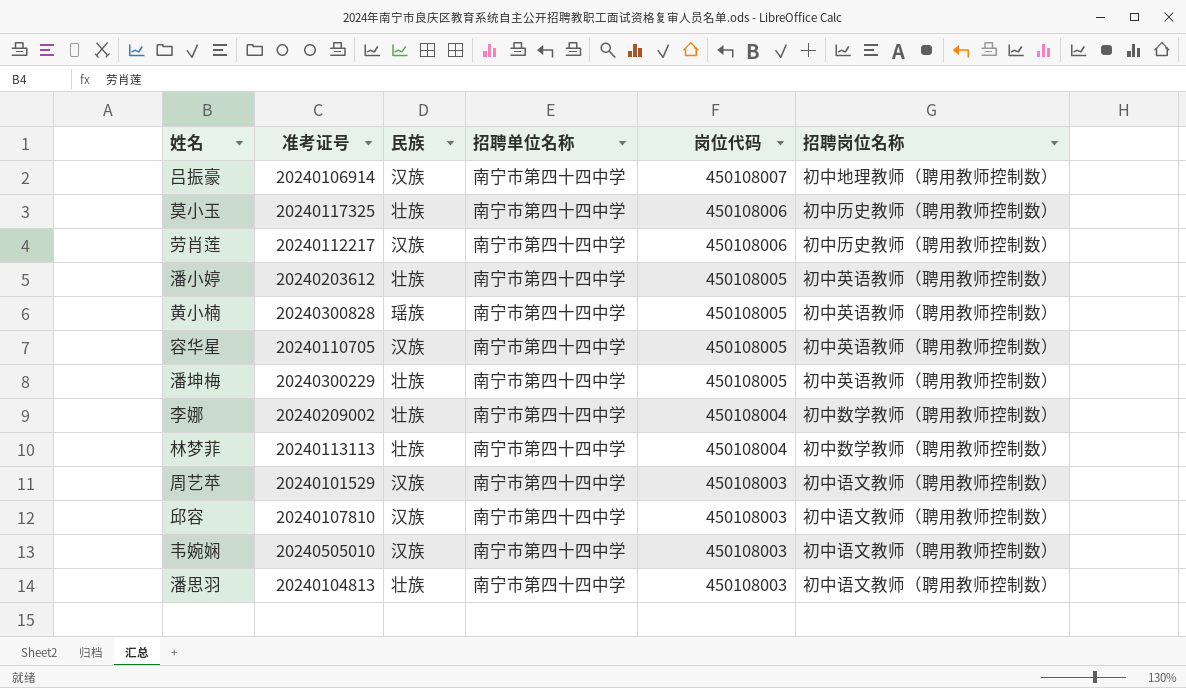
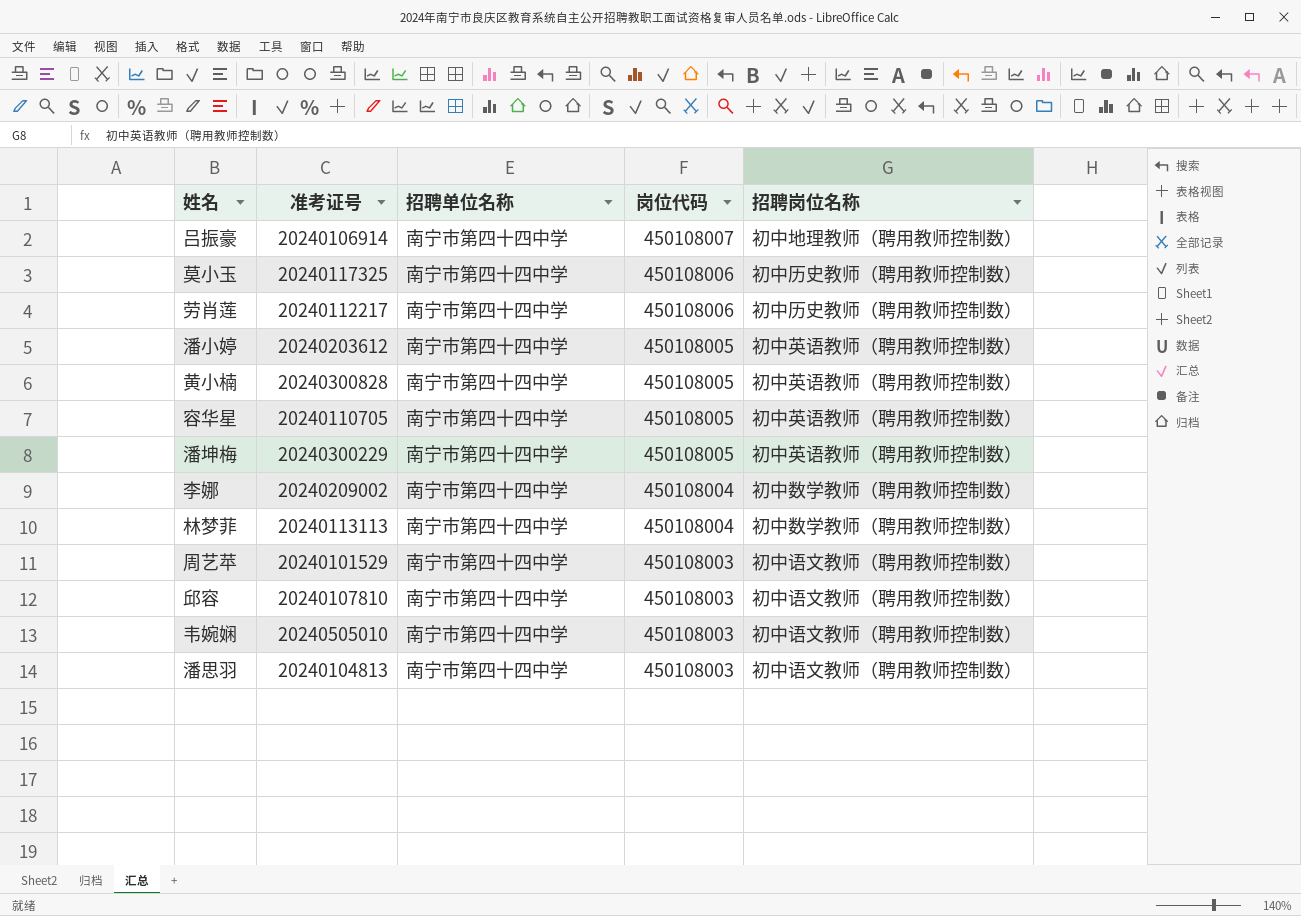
column 民族 | position: 3 -> none

